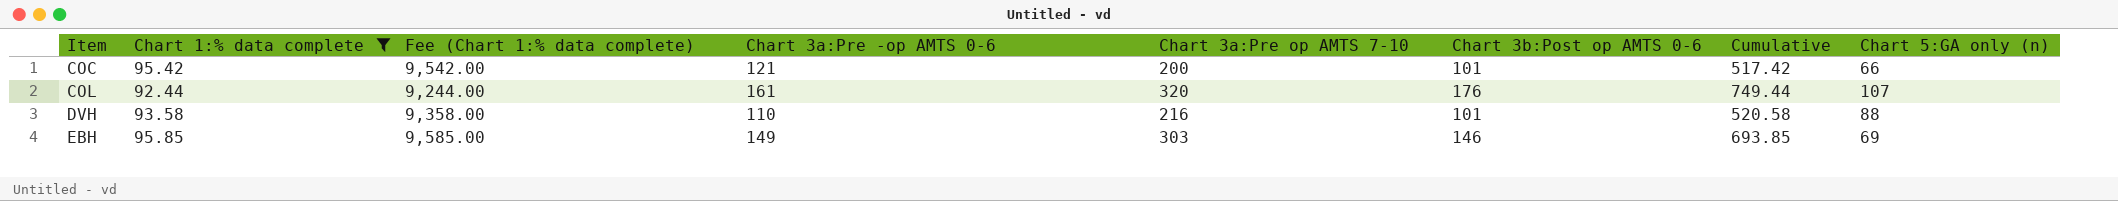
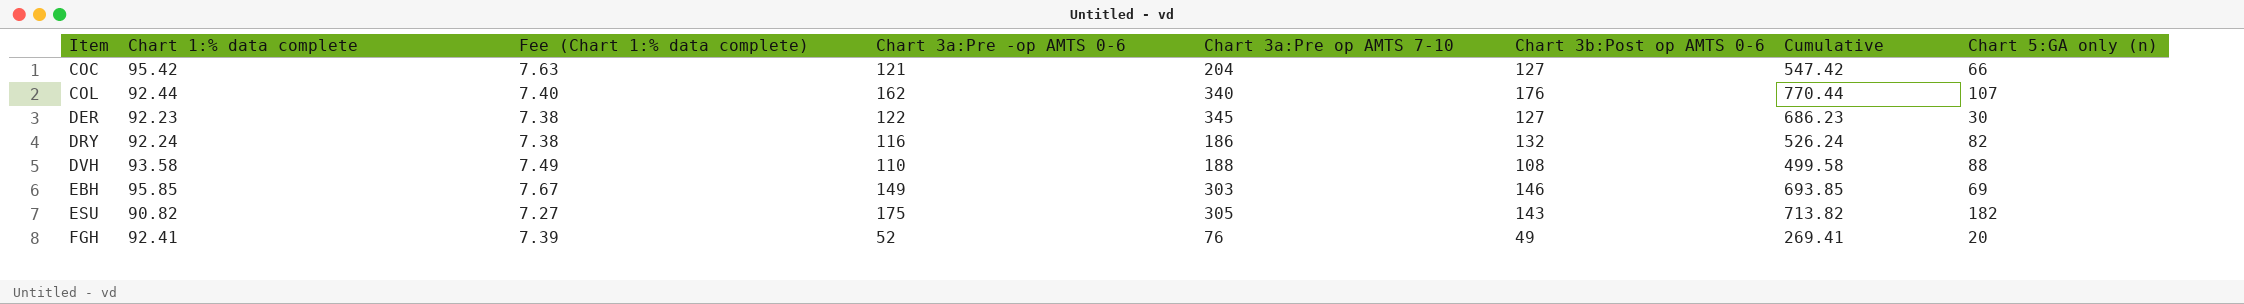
filter: Chart 1:% data complete >= 92.44 -> none
column Fee (Chart 1:% data complete) | formula: [Chart 1:% data complete] * 100 -> [Chart 1:% data complete] * 0.08
COC | Chart 3a:Pre op AMTS 7-10: 200 -> 204
COC | Chart 3b:Post op AMTS 0-6: 101 -> 127
COC | Cumulative: 517.42 -> 547.42
COL | Chart 3a:Pre -op AMTS 0-6: 161 -> 162
COL | Chart 3a:Pre op AMTS 7-10: 320 -> 340
COL | Cumulative: 749.44 -> 770.44
DVH | Chart 3a:Pre op AMTS 7-10: 216 -> 188
DVH | Chart 3b:Post op AMTS 0-6: 101 -> 108
DVH | Cumulative: 520.58 -> 499.58

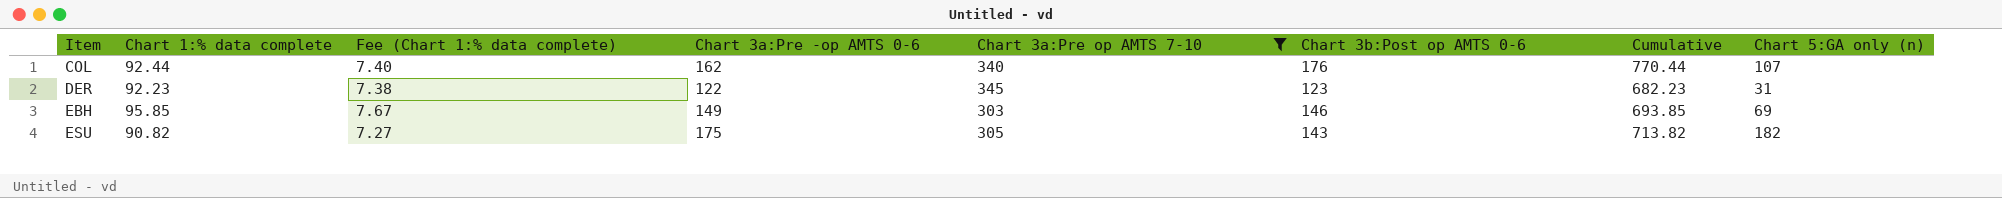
filter: none -> Chart 3a:Pre op AMTS 7-10 >= 303
DER | Chart 3b:Post op AMTS 0-6: 127 -> 123
DER | Cumulative: 686.23 -> 682.23
DER | Chart 5:GA only (n): 30 -> 31

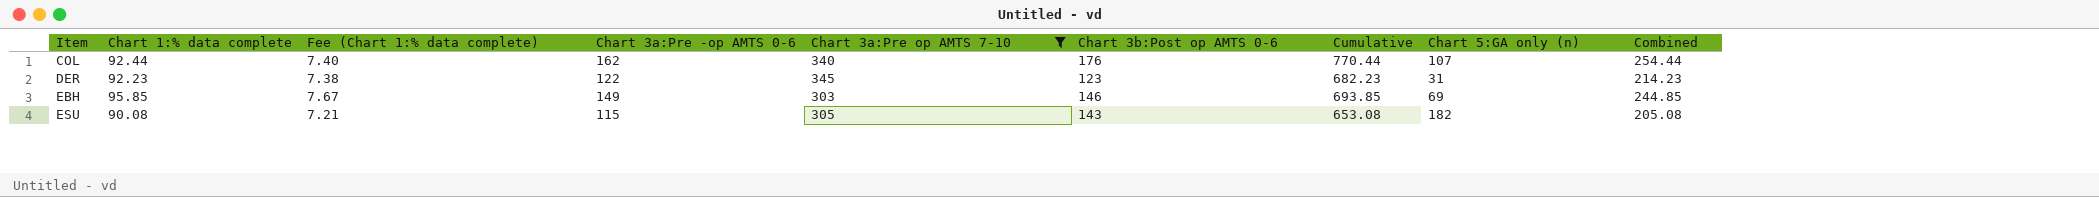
column Combined | formula: none -> [Chart 1:% data complete] + [Chart 3a:Pre -op AMTS 0-6]
ESU | Chart 1:% data complete: 90.82 -> 90.08
ESU | Fee (Chart 1:% data complete): 7.27 -> 7.21
ESU | Chart 3a:Pre -op AMTS 0-6: 175 -> 115
ESU | Cumulative: 713.82 -> 653.08

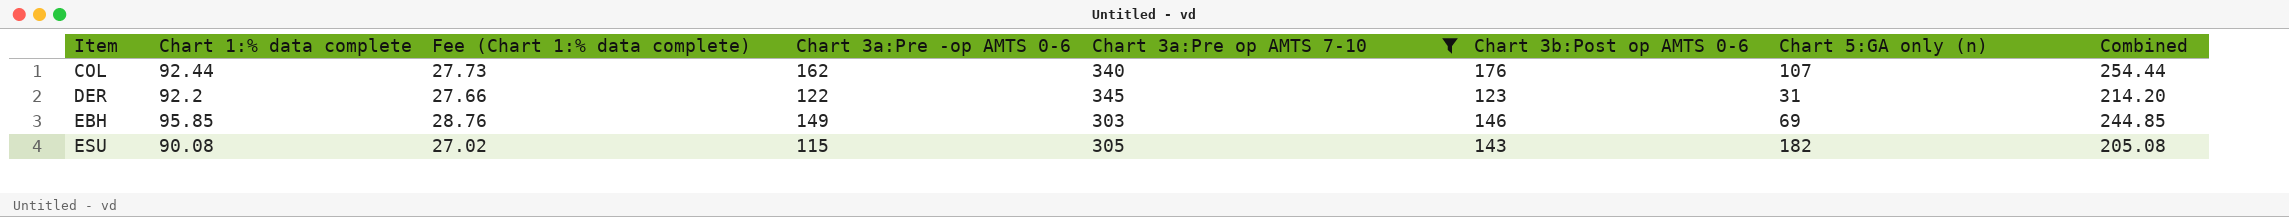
column Cumulative | formula: [Chart 1:% data complete] + [Chart 3a:Pre -op AMTS 0-6] + [Chart 3a:Pre op AMTS 7-10] + [Chart 3b:Post op AMTS 0-6] -> none
column Fee (Chart 1:% data complete) | formula: [Chart 1:% data complete] * 0.08 -> [Chart 1:% data complete] * 0.3
DER | Chart 1:% data complete: 92.23 -> 92.2
DER | Combined: 214.23 -> 214.20

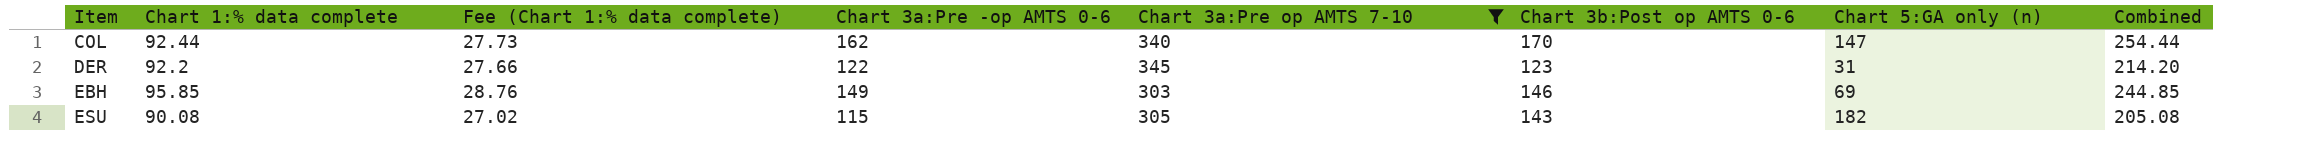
COL | Chart 3b:Post op AMTS 0-6: 176 -> 170
COL | Chart 5:GA only (n): 107 -> 147

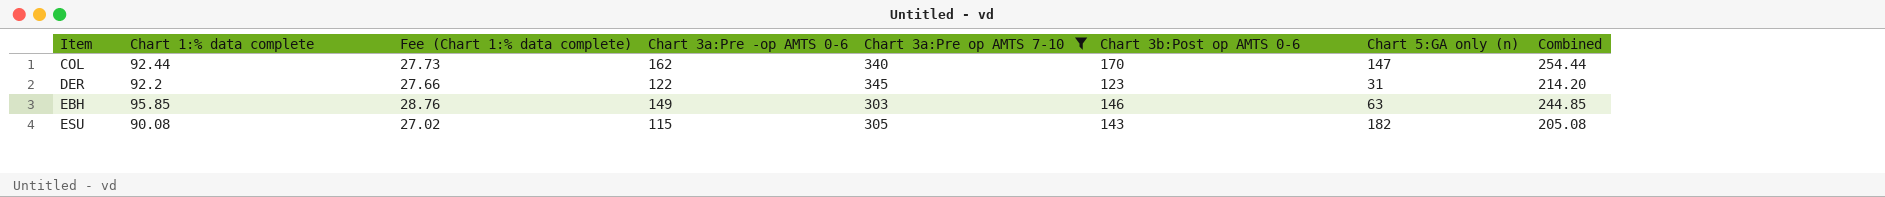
EBH | Chart 5:GA only (n): 69 -> 63

